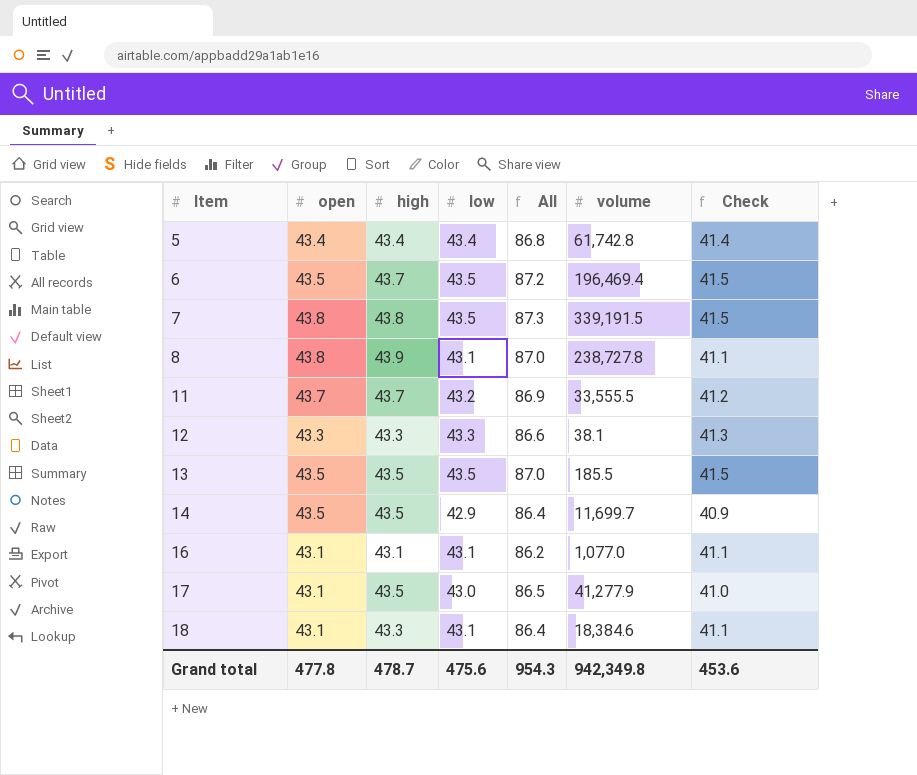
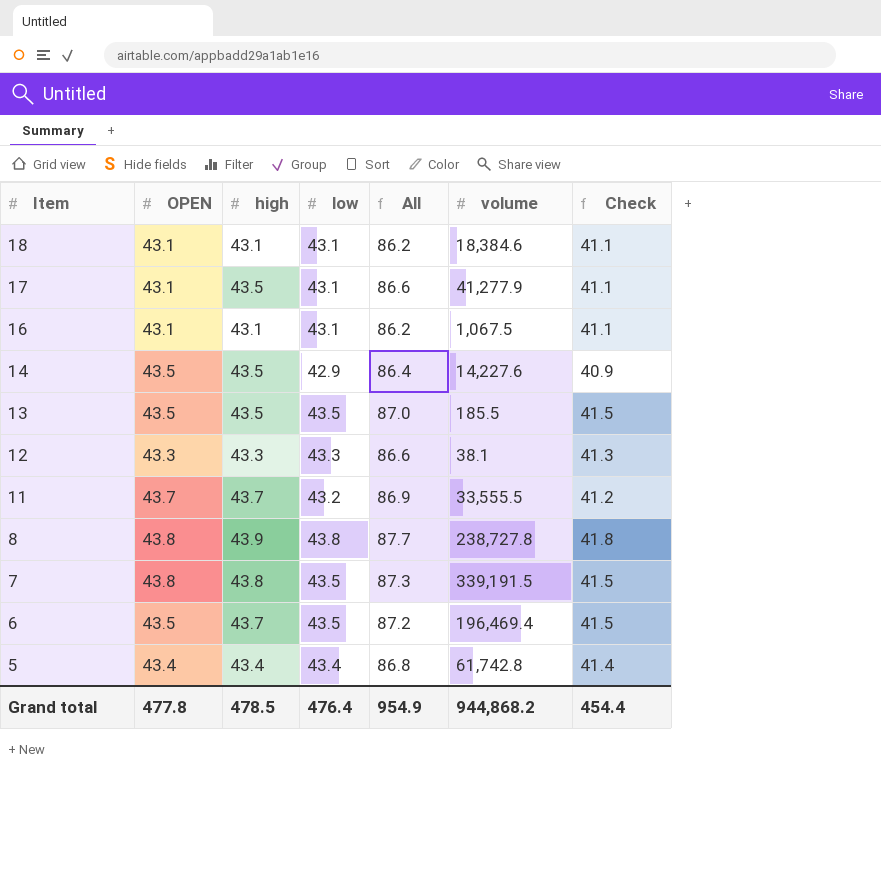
row order: Item ascending -> Item descending
column name: open -> OPEN
18 | high: 43.3 -> 43.1
18 | All: 86.4 -> 86.2
17 | low: 43.0 -> 43.1
17 | All: 86.5 -> 86.6
17 | Check: 41.0 -> 41.1
16 | volume: 1,077.0 -> 1,067.5
14 | volume: 11,699.7 -> 14,227.6
8 | low: 43.1 -> 43.8
8 | All: 87.0 -> 87.7
8 | Check: 41.1 -> 41.8
Grand total | high: 478.7 -> 478.5
Grand total | low: 475.6 -> 476.4
Grand total | All: 954.3 -> 954.9
Grand total | volume: 942,349.8 -> 944,868.2
Grand total | Check: 453.6 -> 454.4

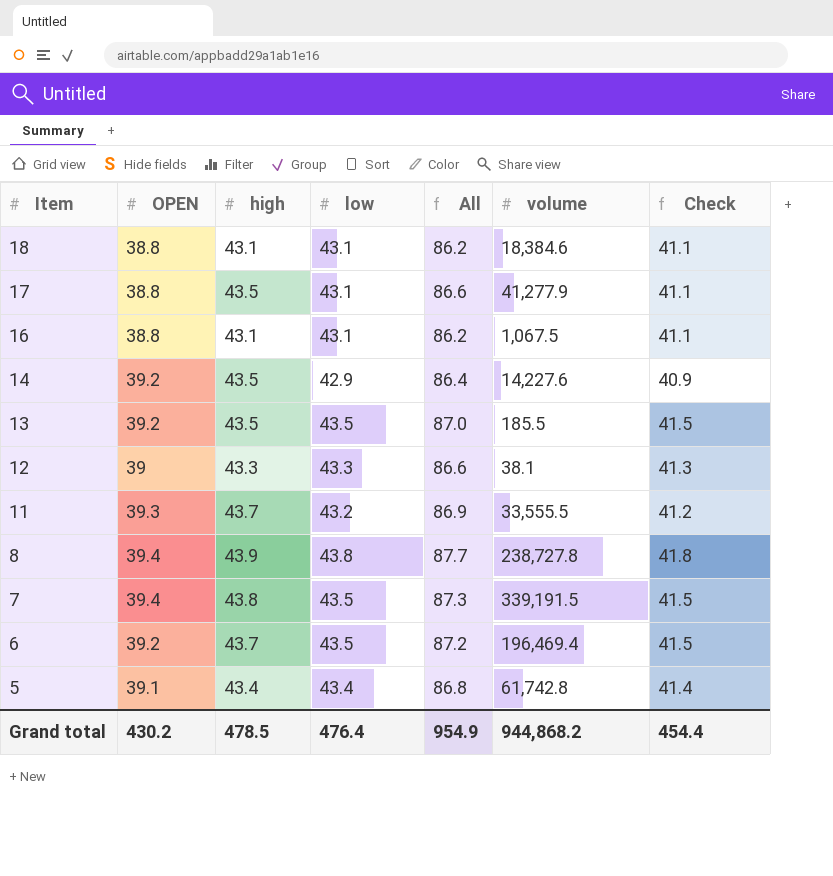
18 | OPEN: 43.1 -> 38.8
17 | OPEN: 43.1 -> 38.8
16 | OPEN: 43.1 -> 38.8
14 | OPEN: 43.5 -> 39.2
13 | OPEN: 43.5 -> 39.2
12 | OPEN: 43.3 -> 39
11 | OPEN: 43.7 -> 39.3
8 | OPEN: 43.8 -> 39.4
7 | OPEN: 43.8 -> 39.4
6 | OPEN: 43.5 -> 39.2
5 | OPEN: 43.4 -> 39.1
Grand total | OPEN: 477.8 -> 430.2

